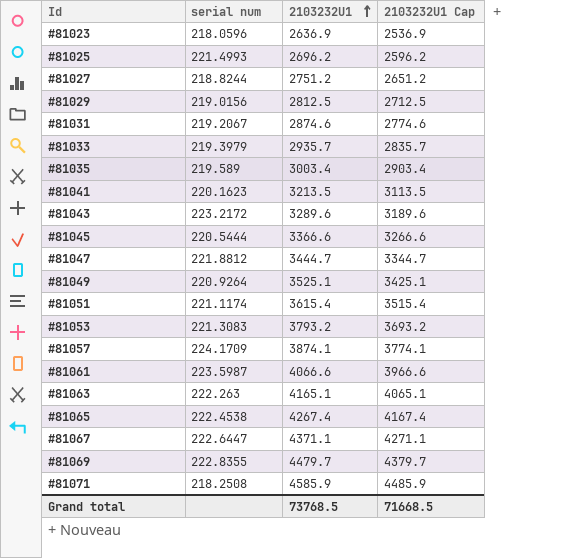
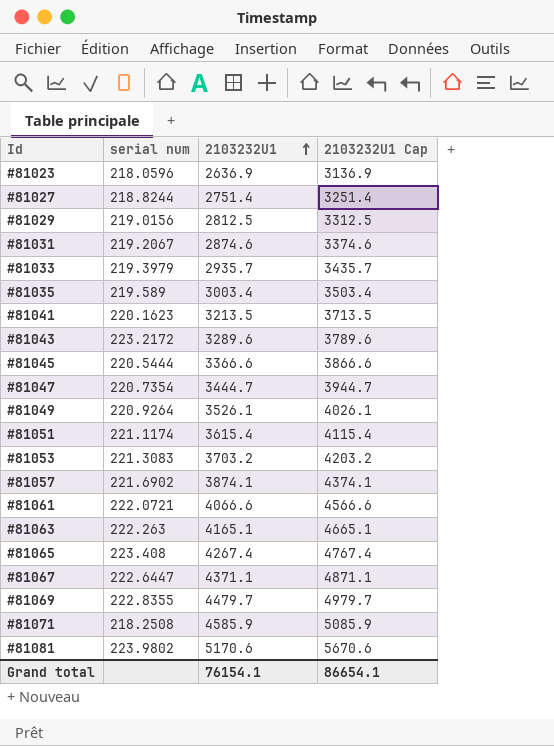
column 2103232U1 Cap | formula: [2103232U1] - 100 -> [2103232U1] + 500
row #81025: 221.4993 | 2696.2 | 2596.2 -> none
#81027 | 2103232U1: 2751.2 -> 2751.4
#81047 | serial num: 221.8812 -> 220.7354
#81049 | 2103232U1: 3525.1 -> 3526.1
#81053 | 2103232U1: 3793.2 -> 3703.2
#81057 | serial num: 224.1709 -> 221.6902
#81061 | serial num: 223.5987 -> 222.0721
#81065 | serial num: 222.4538 -> 223.408
row #81081: none -> 223.9802 | 5170.6 | 5670.6
Grand total | 2103232U1: 73768.5 -> 76154.1
Grand total | 2103232U1 Cap: 71668.5 -> 86654.1

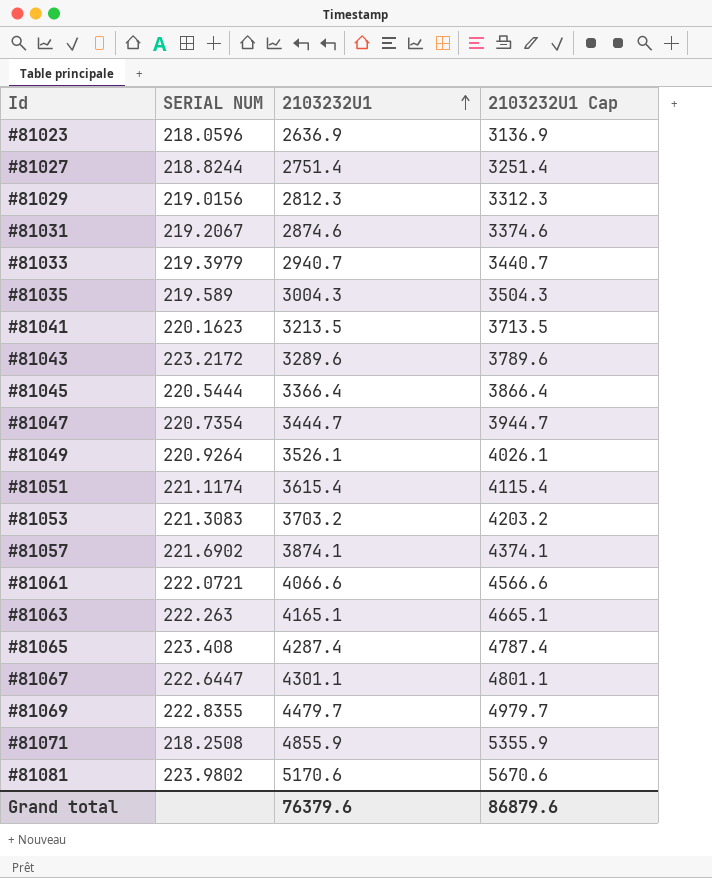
column name: serial num -> SERIAL NUM
#81029 | 2103232U1: 2812.5 -> 2812.3
#81029 | 2103232U1 Cap: 3312.5 -> 3312.3
#81033 | 2103232U1: 2935.7 -> 2940.7
#81033 | 2103232U1 Cap: 3435.7 -> 3440.7
#81035 | 2103232U1: 3003.4 -> 3004.3
#81035 | 2103232U1 Cap: 3503.4 -> 3504.3
#81045 | 2103232U1: 3366.6 -> 3366.4
#81045 | 2103232U1 Cap: 3866.6 -> 3866.4
#81065 | 2103232U1: 4267.4 -> 4287.4
#81065 | 2103232U1 Cap: 4767.4 -> 4787.4
#81067 | 2103232U1: 4371.1 -> 4301.1
#81067 | 2103232U1 Cap: 4871.1 -> 4801.1
#81071 | 2103232U1: 4585.9 -> 4855.9
#81071 | 2103232U1 Cap: 5085.9 -> 5355.9
Grand total | 2103232U1: 76154.1 -> 76379.6
Grand total | 2103232U1 Cap: 86654.1 -> 86879.6

